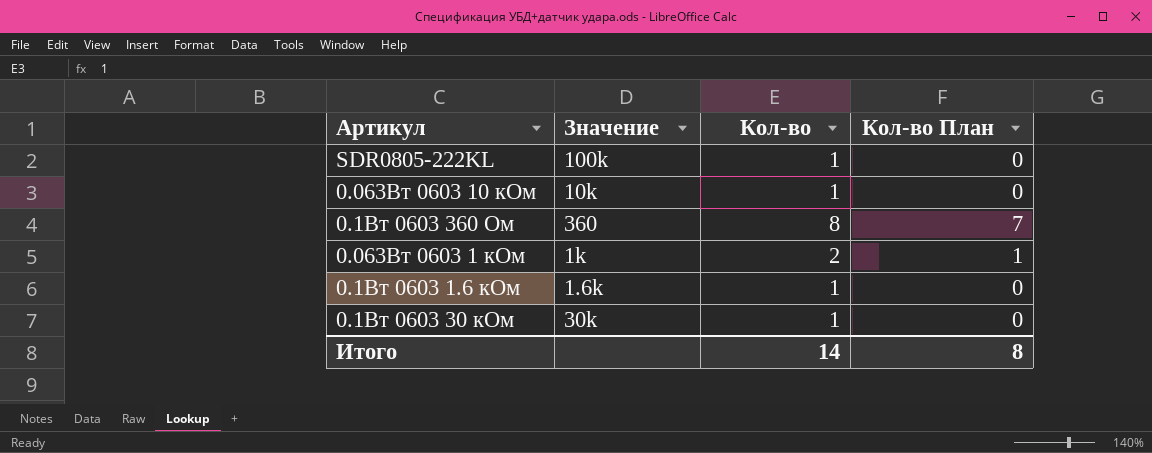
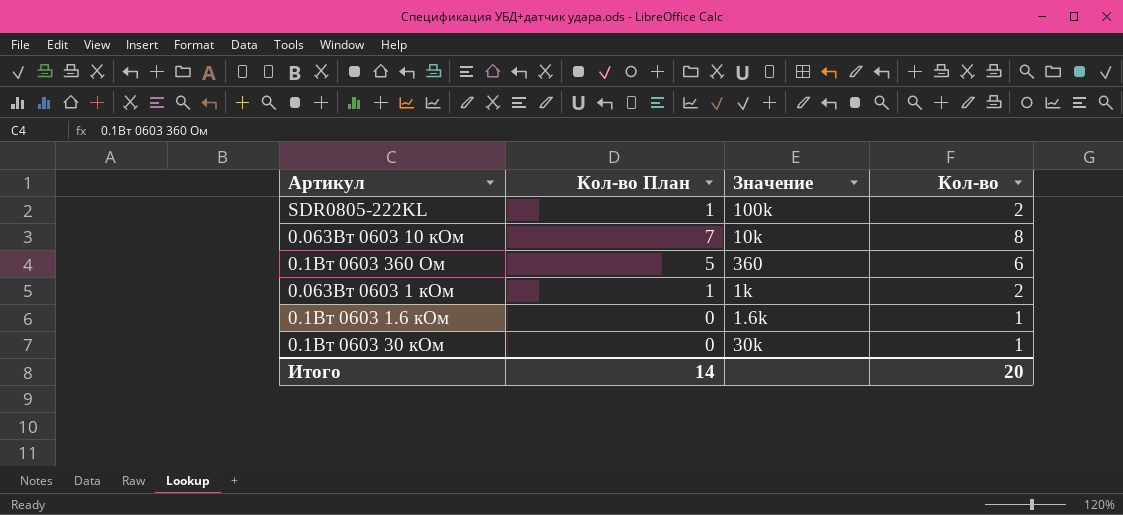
column Кол-во План | position: 4 -> 2
SDR0805-222KL | Кол-во План: 0 -> 1
SDR0805-222KL | Кол-во: 1 -> 2
0.063Вт 0603 10 кОм | Кол-во План: 0 -> 7
0.063Вт 0603 10 кОм | Кол-во: 1 -> 8
0.1Вт 0603 360 Ом | Кол-во План: 7 -> 5
0.1Вт 0603 360 Ом | Кол-во: 8 -> 6
Итого | Кол-во План: 8 -> 14
Итого | Кол-во: 14 -> 20

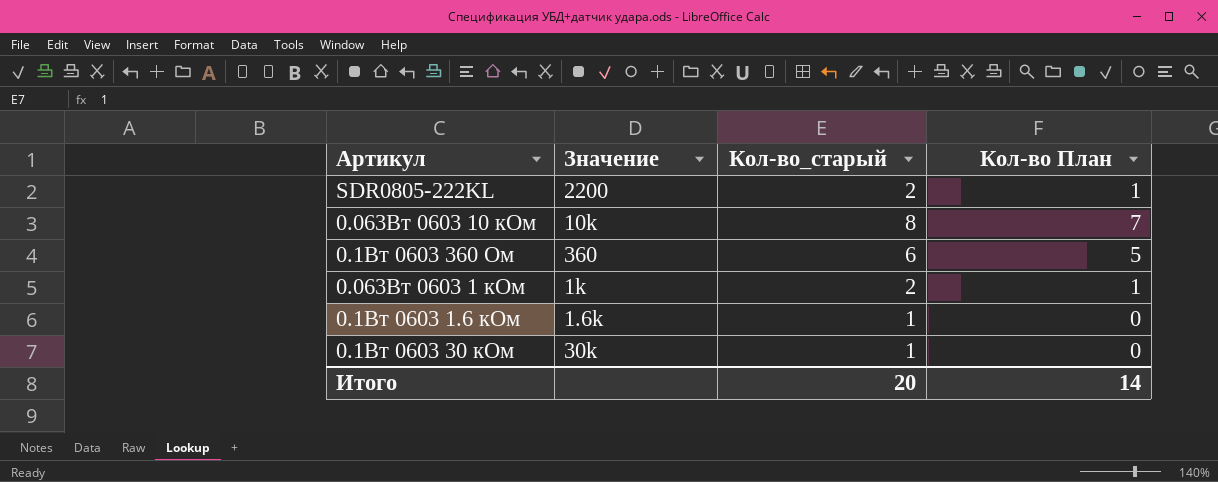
column name: Кол-во -> Кол-во_старый
column Кол-во План | position: 2 -> 4
SDR0805-222KL | Значение: 100k -> 2200

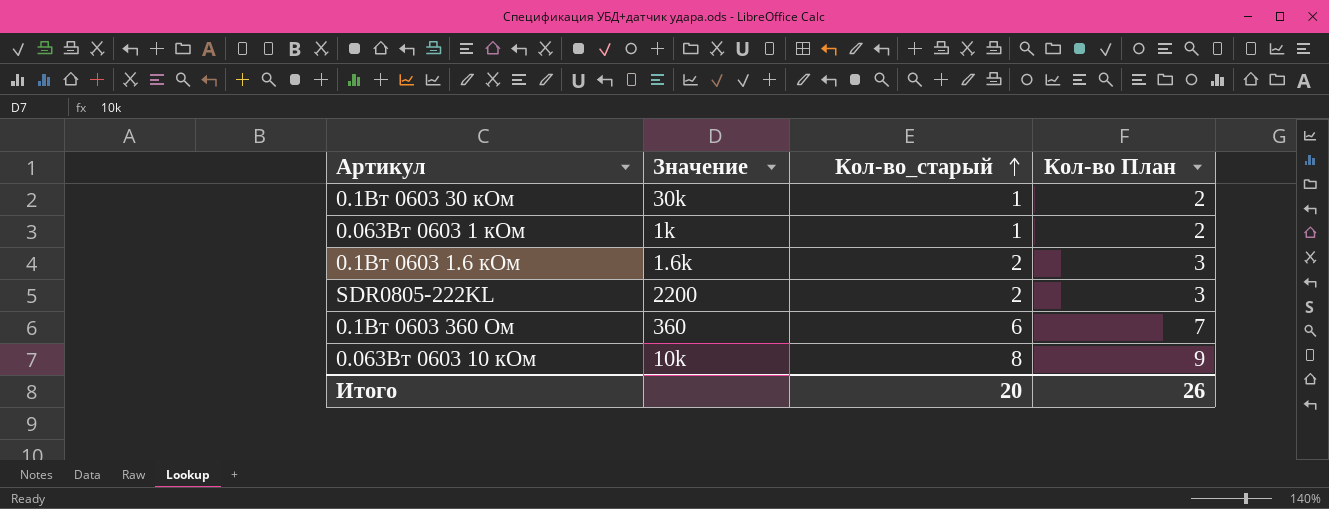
row order: none -> Кол-во_старый ascending
column Кол-во План | formula: [Кол-во_старый] - 1 -> [Кол-во_старый] + 1
0.063Вт 0603 1 кОм | Кол-во_старый: 2 -> 1
0.1Вт 0603 1.6 кОм | Кол-во_старый: 1 -> 2
Итого | Кол-во План: 14 -> 26

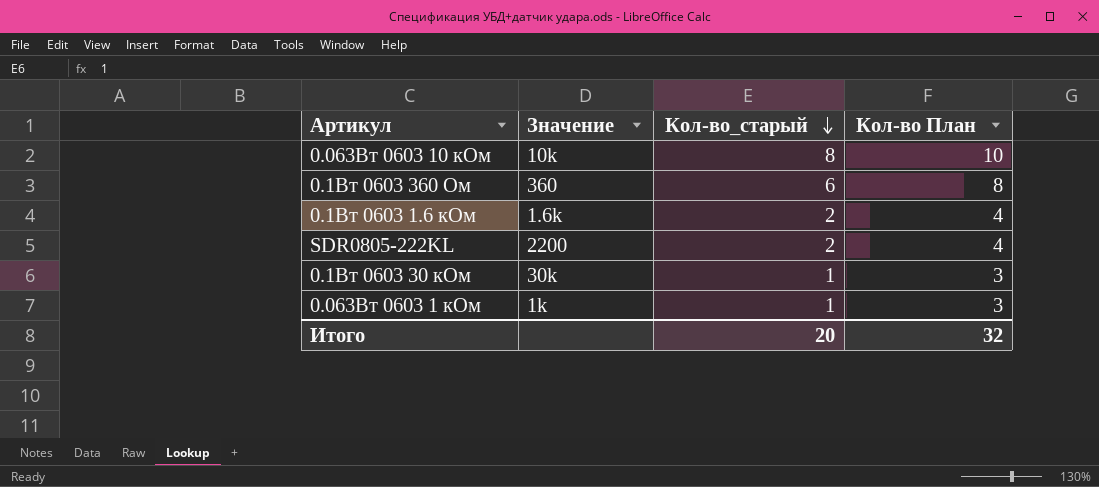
row order: Кол-во_старый ascending -> Кол-во_старый descending
column Кол-во План | formula: [Кол-во_старый] + 1 -> [Кол-во_старый] + 2
Итого | Кол-во План: 26 -> 32

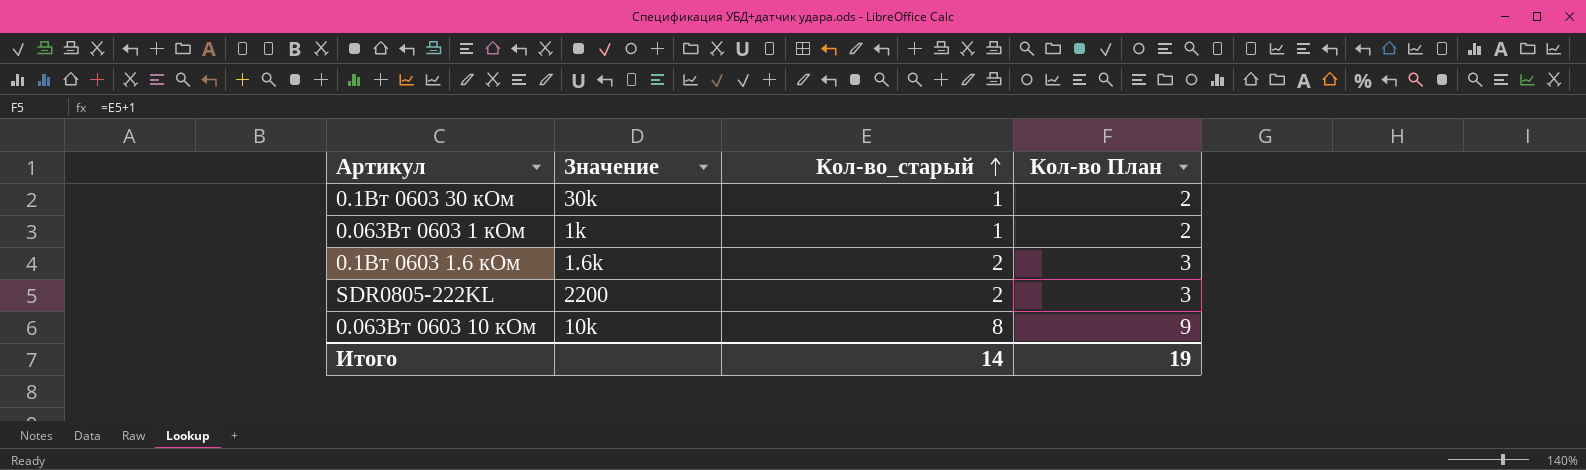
row order: Кол-во_старый descending -> Кол-во_старый ascending
column Кол-во План | formula: [Кол-во_старый] + 2 -> [Кол-во_старый] + 1
row 0.1Вт 0603 360 Ом: 360 | 6 | 8 -> none
Итого | Кол-во_старый: 20 -> 14
Итого | Кол-во План: 32 -> 19

